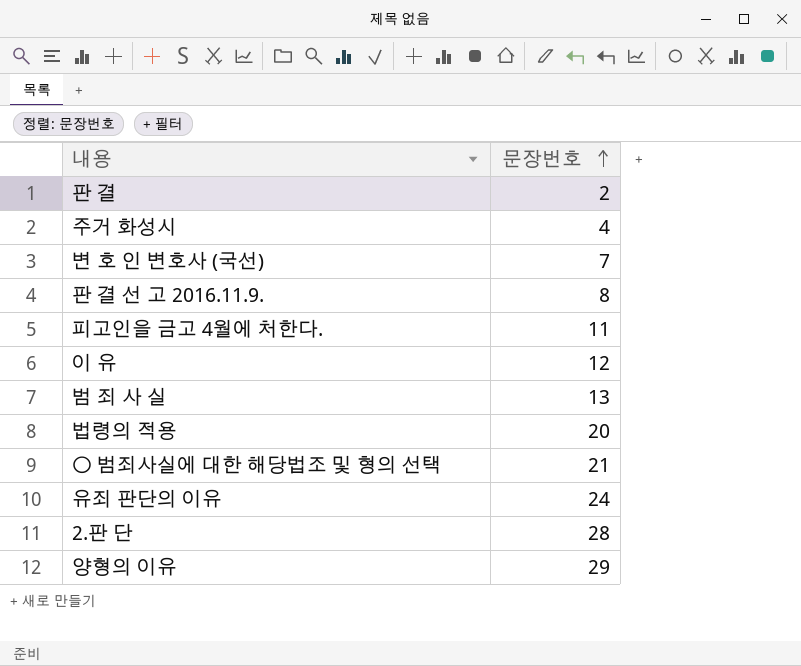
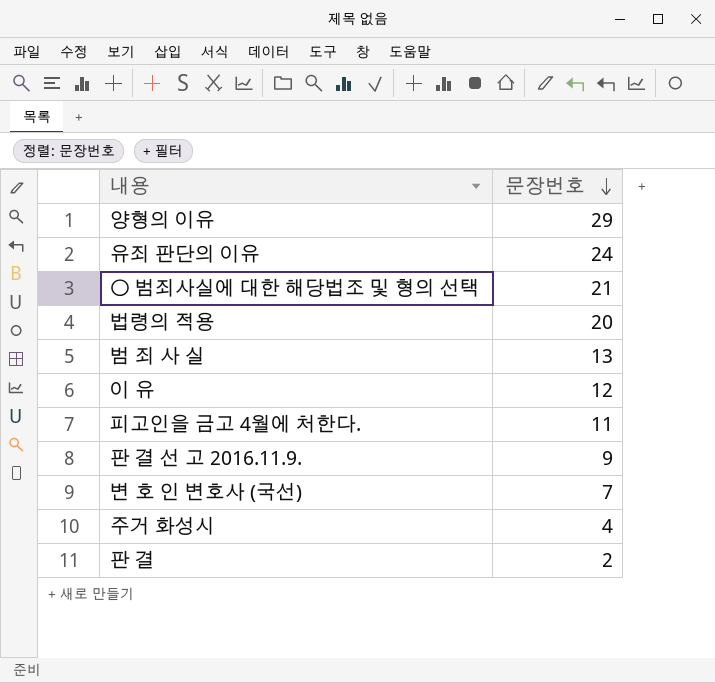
row order: 문장번호 ascending -> 문장번호 descending
row 2.판 단: 28 -> none
판 결 선 고 2016.11.9. | 문장번호: 8 -> 9

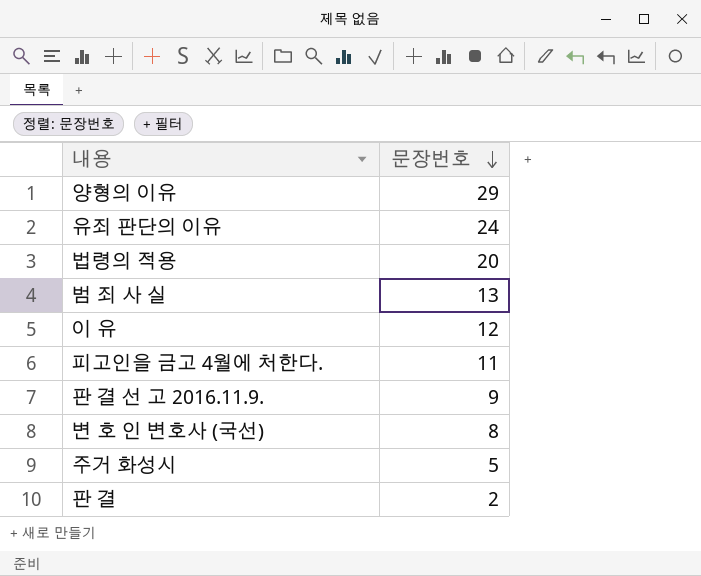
row 〇 범죄사실에 대한 해당법조 및 형의 선택: 21 -> none
변 호 인 변호사 (국선) | 문장번호: 7 -> 8
주거 화성시 | 문장번호: 4 -> 5

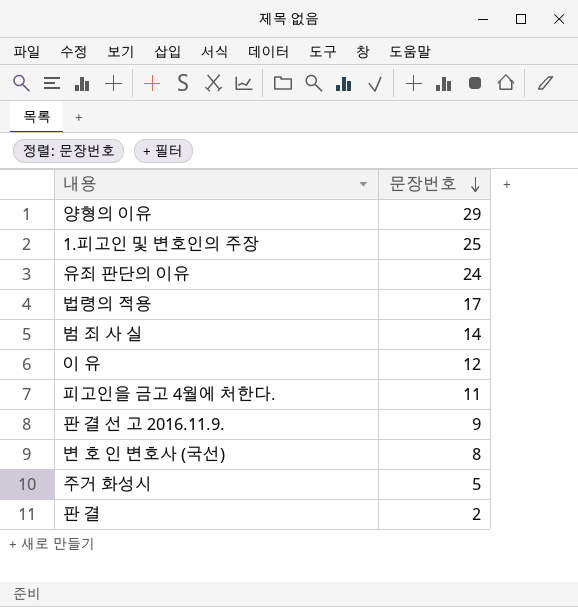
row 1.피고인 및 변호인의 주장: none -> 25
법령의 적용 | 문장번호: 20 -> 17
범 죄 사 실 | 문장번호: 13 -> 14

